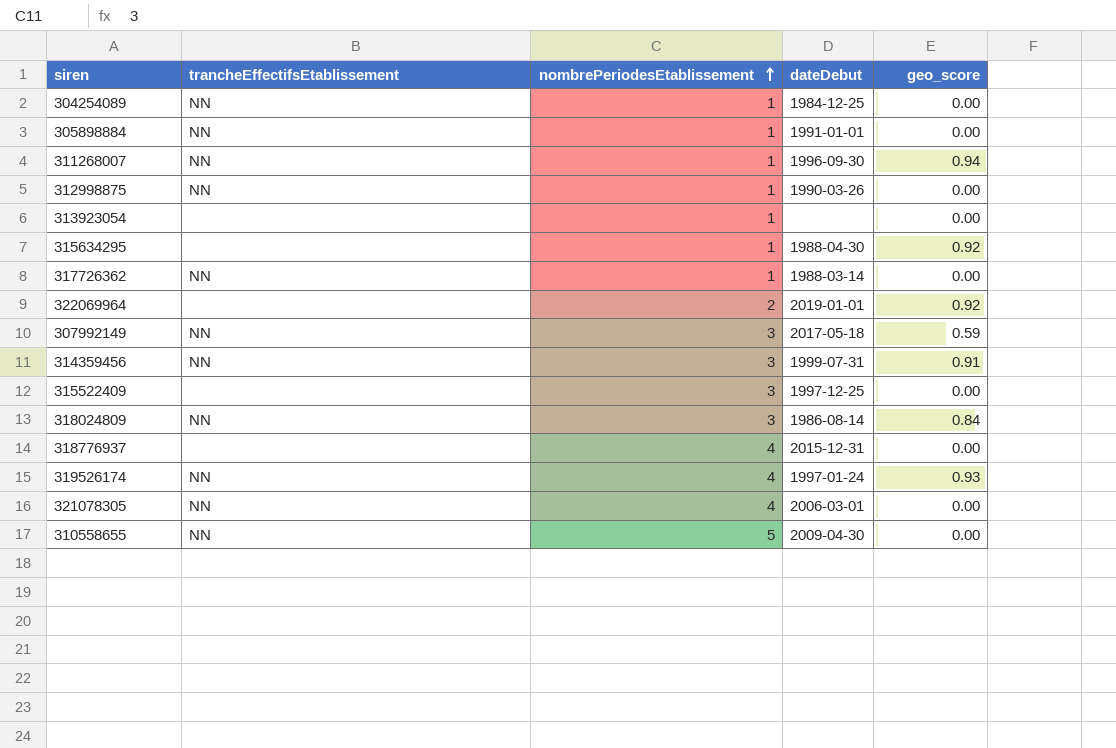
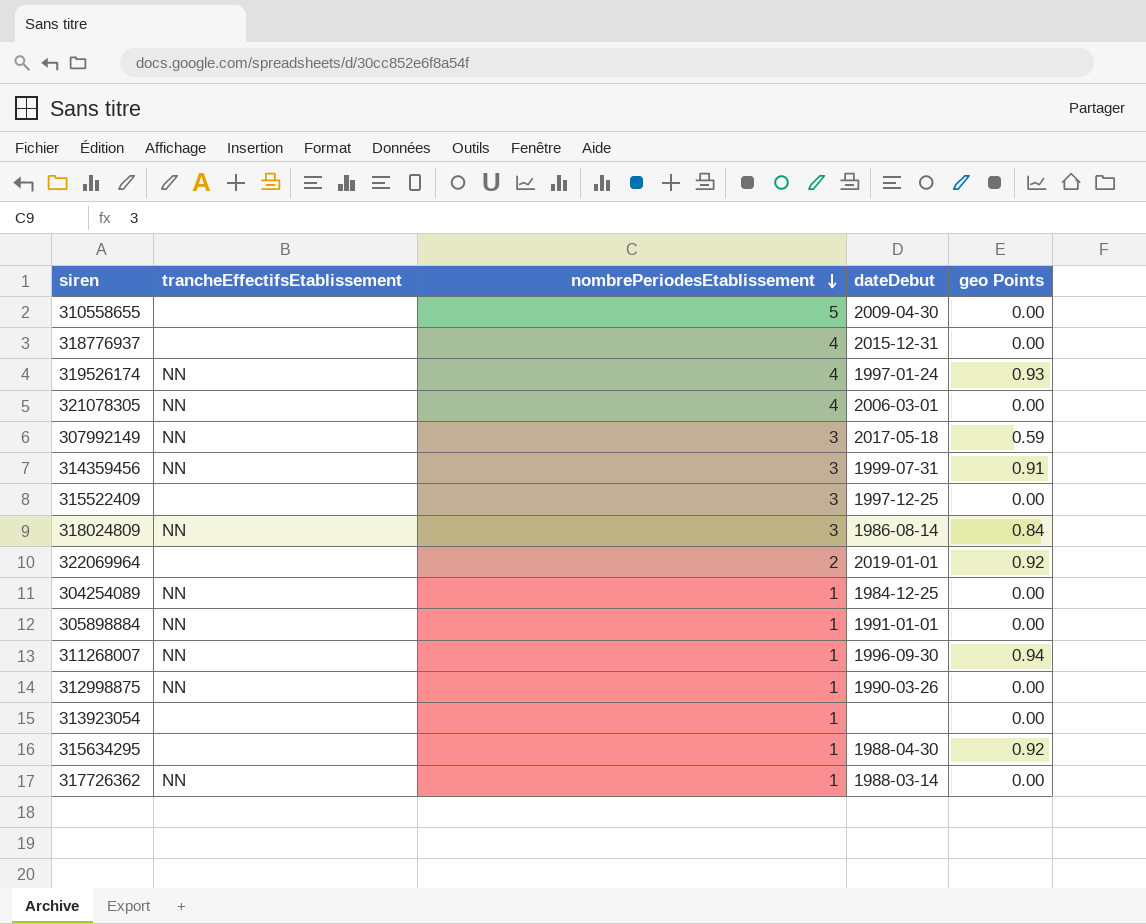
row order: nombrePeriodesEtablissement ascending -> nombrePeriodesEtablissement descending
column name: geo_score -> geo Points
310558655 | trancheEffectifsEtablissement: NN -> none

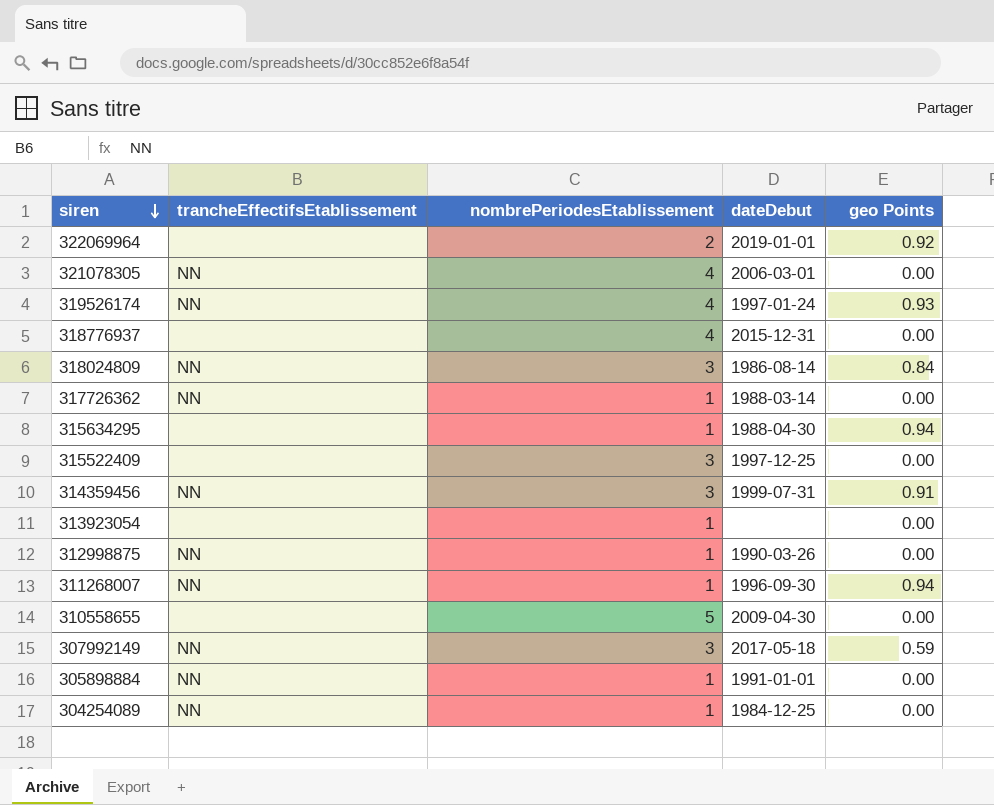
row order: nombrePeriodesEtablissement descending -> siren descending
315634295 | geo Points: 0.92 -> 0.94

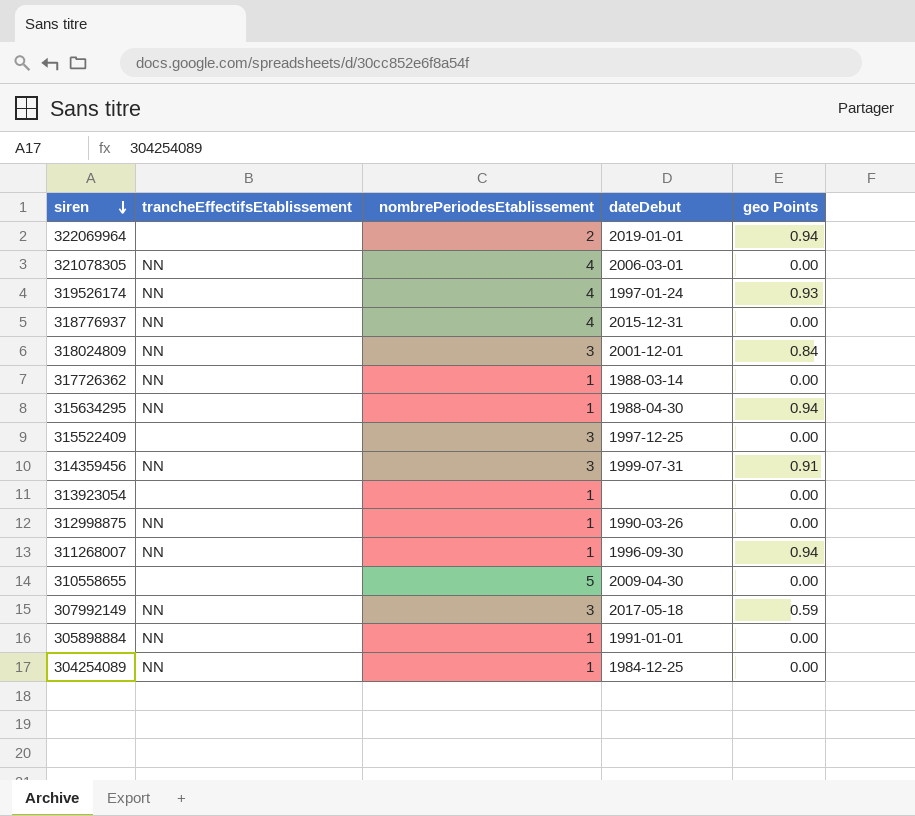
322069964 | geo Points: 0.92 -> 0.94
318776937 | trancheEffectifsEtablissement: none -> NN
318024809 | dateDebut: 1986-08-14 -> 2001-12-01
315634295 | trancheEffectifsEtablissement: none -> NN

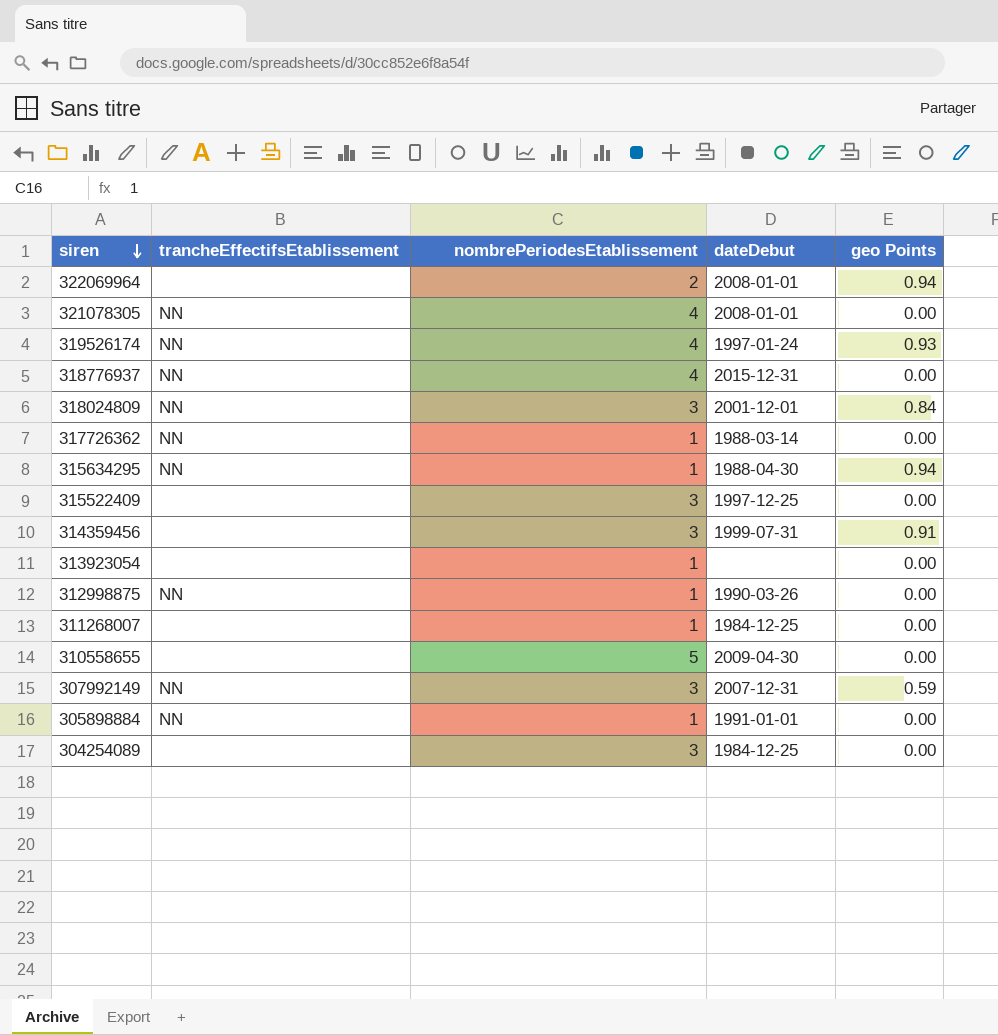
322069964 | dateDebut: 2019-01-01 -> 2008-01-01
321078305 | dateDebut: 2006-03-01 -> 2008-01-01
314359456 | trancheEffectifsEtablissement: NN -> none
311268007 | trancheEffectifsEtablissement: NN -> none
311268007 | dateDebut: 1996-09-30 -> 1984-12-25
311268007 | geo Points: 0.94 -> 0.00
307992149 | dateDebut: 2017-05-18 -> 2007-12-31
304254089 | trancheEffectifsEtablissement: NN -> none
304254089 | nombrePeriodesEtablissement: 1 -> 3

